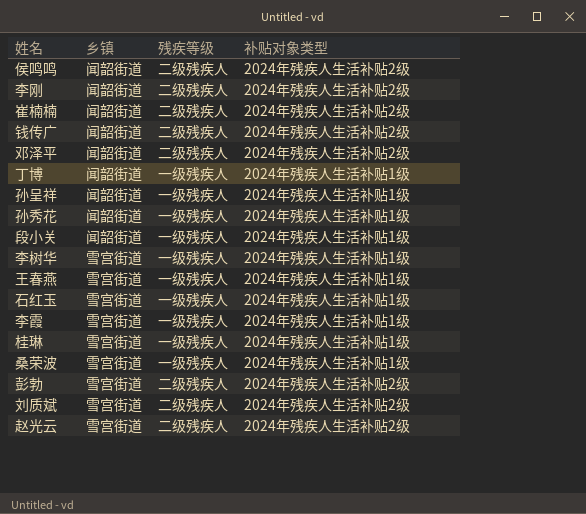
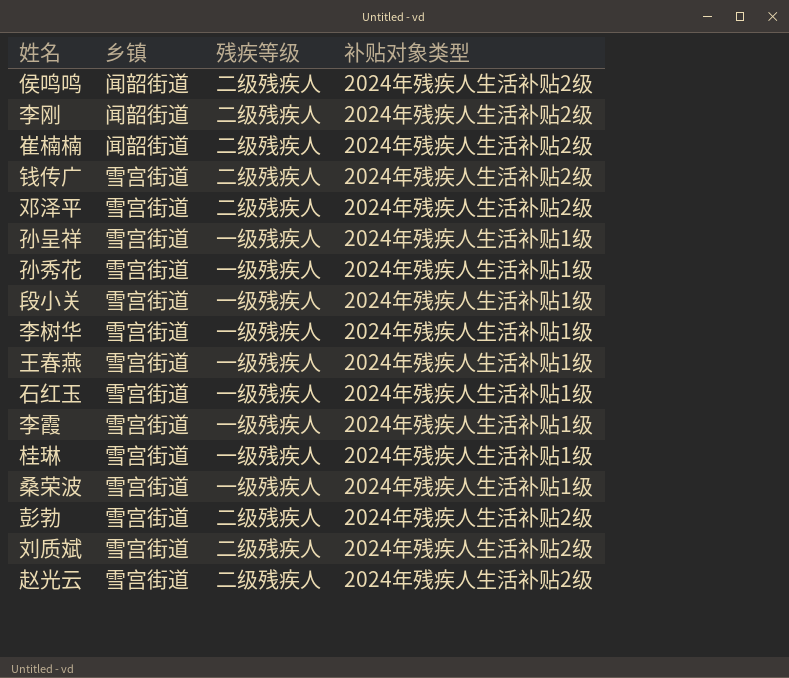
row 丁博: 闻韶街道 | 一级残疾人 | 2024年残疾人生活补贴1级 -> none
钱传广 | 乡镇: 闻韶街道 -> 雪宫街道
邓泽平 | 乡镇: 闻韶街道 -> 雪宫街道
孙呈祥 | 乡镇: 闻韶街道 -> 雪宫街道
孙秀花 | 乡镇: 闻韶街道 -> 雪宫街道
段小关 | 乡镇: 闻韶街道 -> 雪宫街道

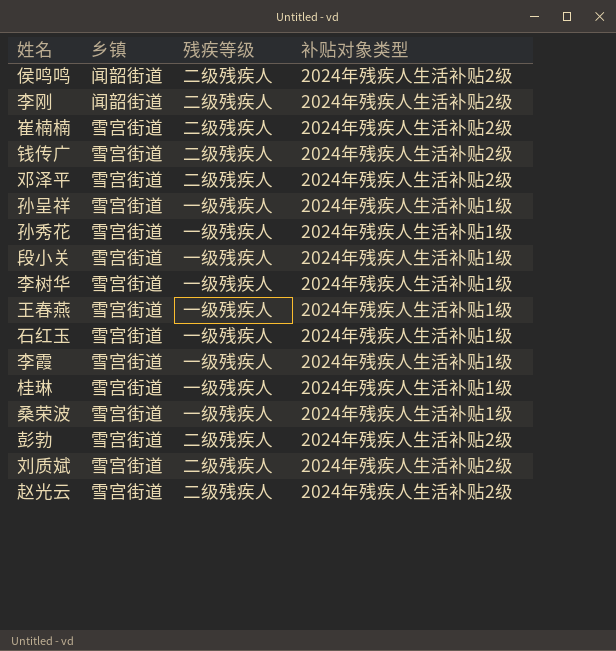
崔楠楠 | 乡镇: 闻韶街道 -> 雪宫街道

